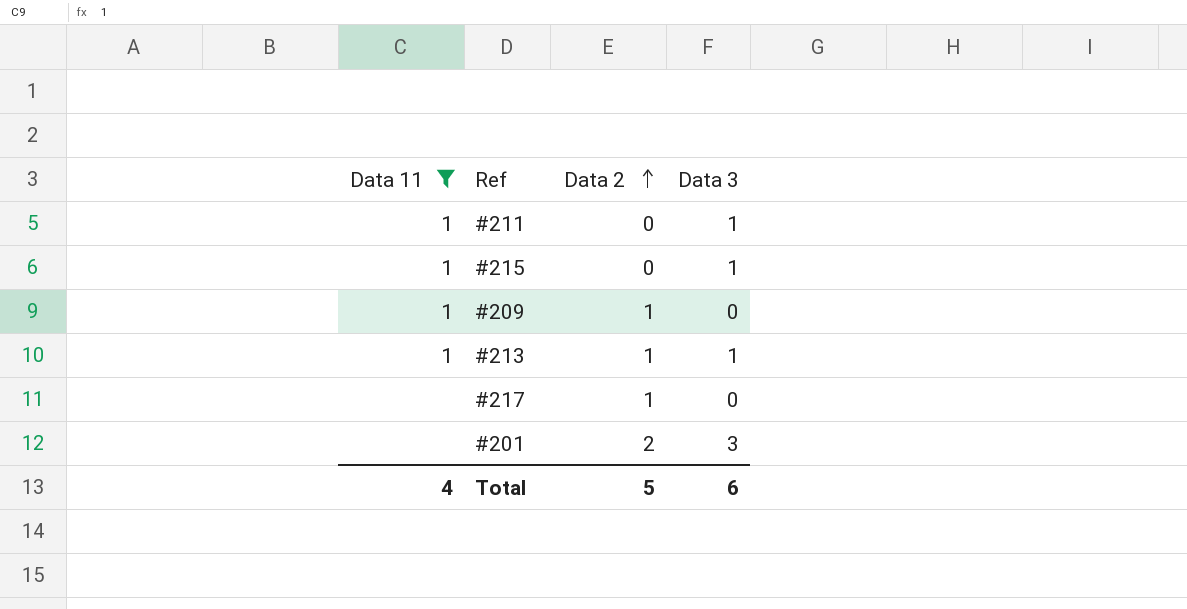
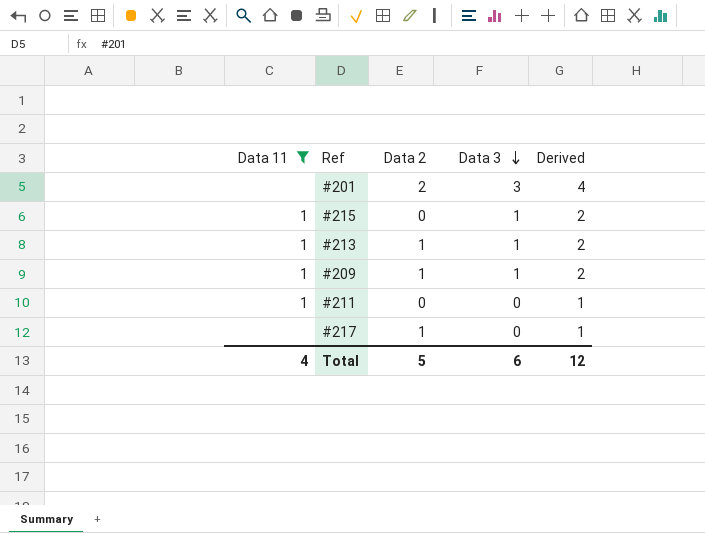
row order: Data 2 ascending -> Data 3 descending
column Derived | formula: none -> [Data 3] + 1
#209 | Data 3: 0 -> 1
#211 | Data 3: 1 -> 0

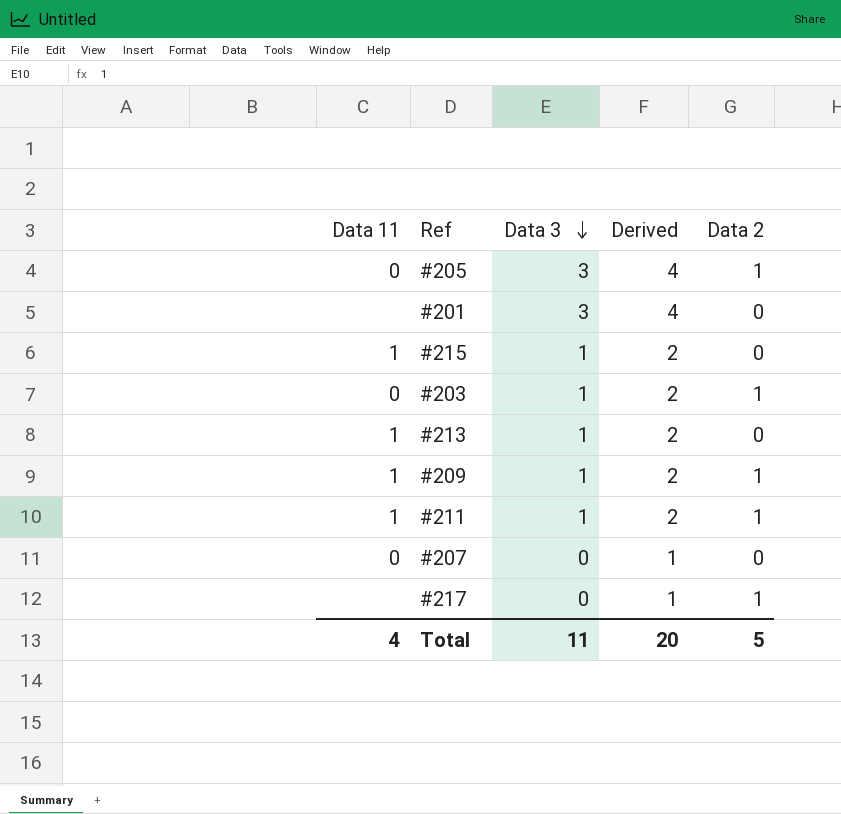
filter: Data 11 != 0 -> none
column Data 2 | position: 3 -> 5
#201 | Data 2: 2 -> 0
#213 | Data 2: 1 -> 0
#211 | Data 3: 0 -> 1
#211 | Derived: 1 -> 2
#211 | Data 2: 0 -> 1
Total | Data 3: 6 -> 11
Total | Derived: 12 -> 20

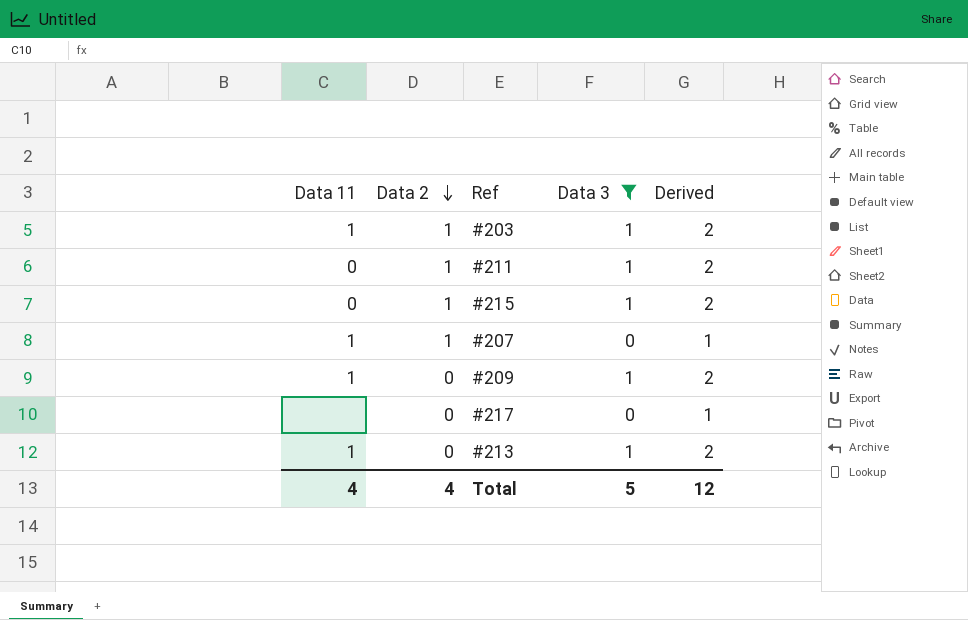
filter: none -> Data 3 != 3
row order: Data 3 descending -> Data 2 descending
column Data 2 | position: 5 -> 2
#203 | Data 11: 0 -> 1
#211 | Data 11: 1 -> 0
#215 | Data 11: 1 -> 0
#215 | Data 2: 0 -> 1
#207 | Data 11: 0 -> 1
#207 | Data 2: 0 -> 1
#209 | Data 2: 1 -> 0
#217 | Data 2: 1 -> 0
Total | Data 2: 5 -> 4
Total | Data 3: 11 -> 5
Total | Derived: 20 -> 12

